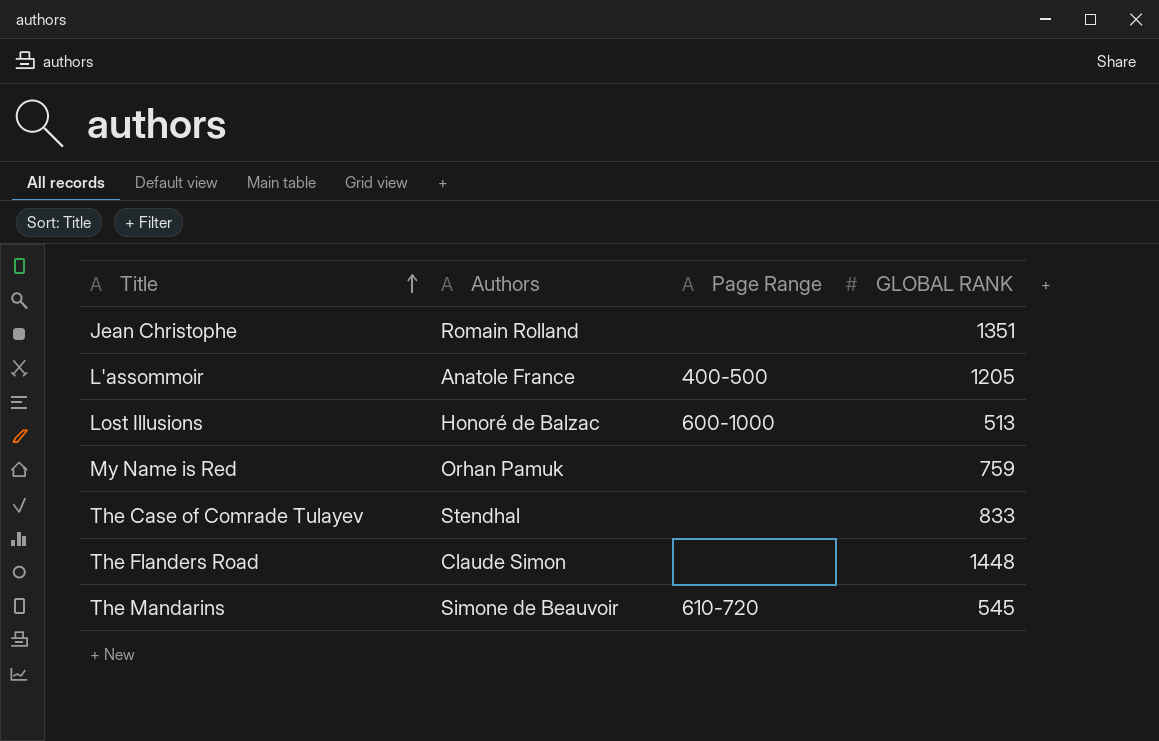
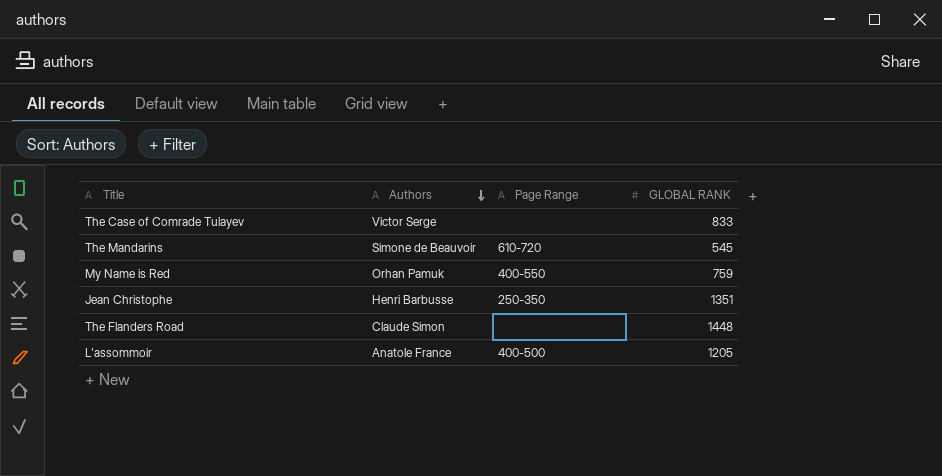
row order: Title ascending -> Authors descending
row Lost Illusions: Honoré de Balzac | 600-1000 | 513 -> none
The Case of Comrade Tulayev | Authors: Stendhal -> Victor Serge
My Name is Red | Page Range: none -> 400-550
Jean Christophe | Authors: Romain Rolland -> Henri Barbusse
Jean Christophe | Page Range: none -> 250-350

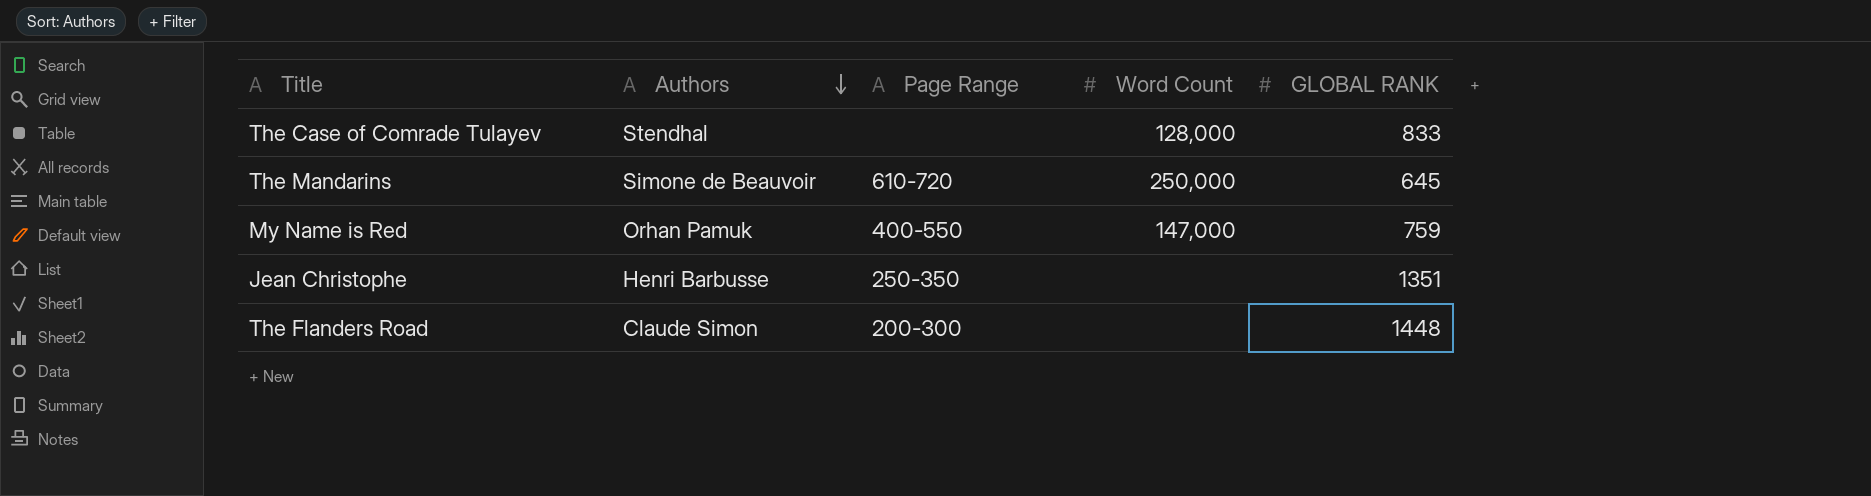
column Word Count | position: none -> 4
row L'assommoir: Anatole France | 400-500 | 1205 -> none
The Case of Comrade Tulayev | Authors: Victor Serge -> Stendhal
The Mandarins | GLOBAL RANK: 545 -> 645
The Flanders Road | Page Range: none -> 200-300

